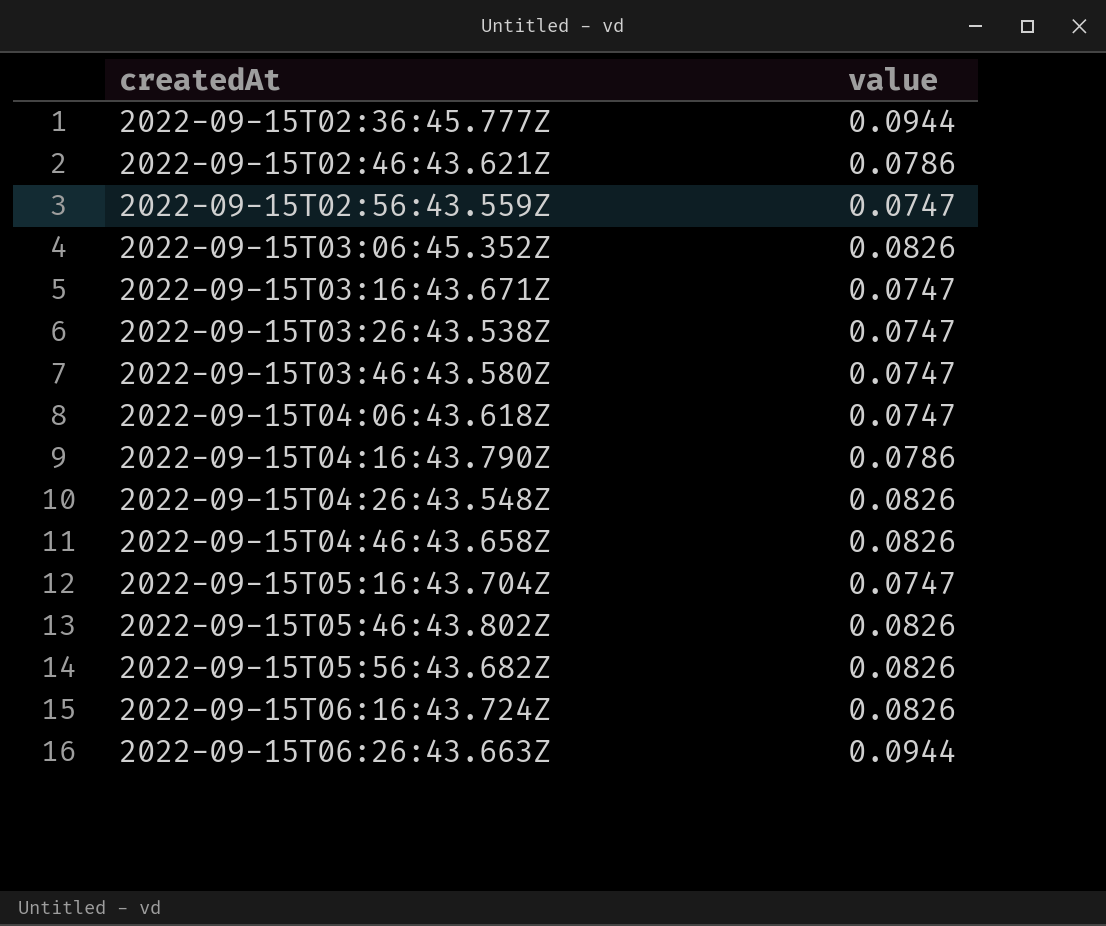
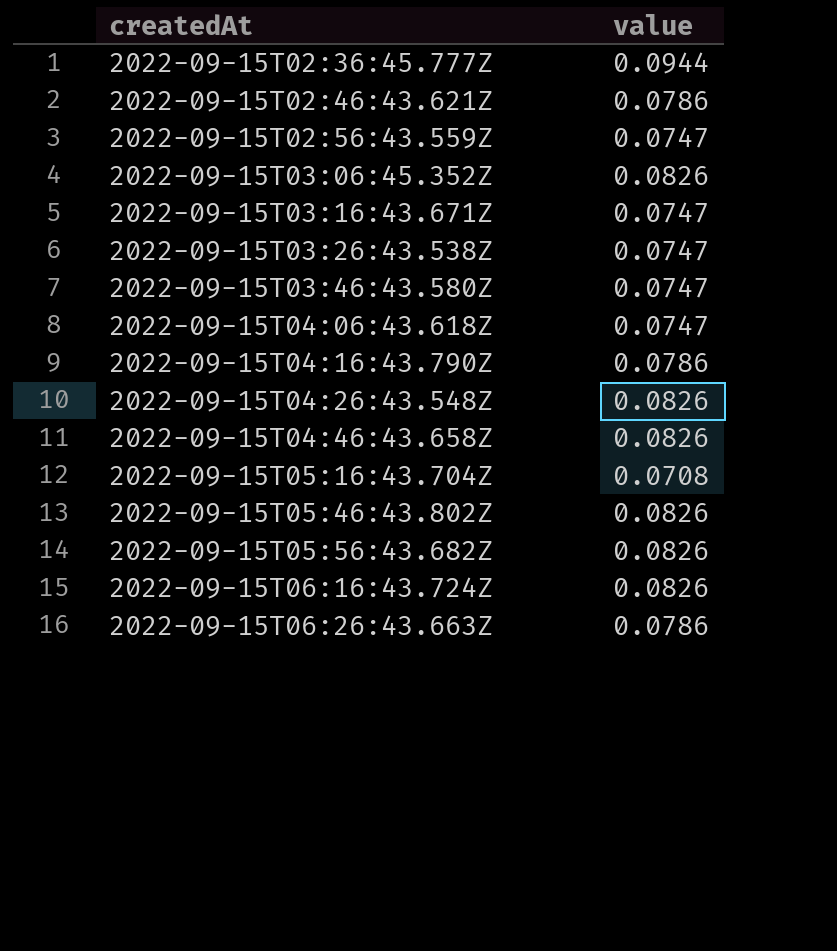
2022-09-15T05:16:43.704Z | value: 0.0747 -> 0.0708
2022-09-15T06:26:43.663Z | value: 0.0944 -> 0.0786

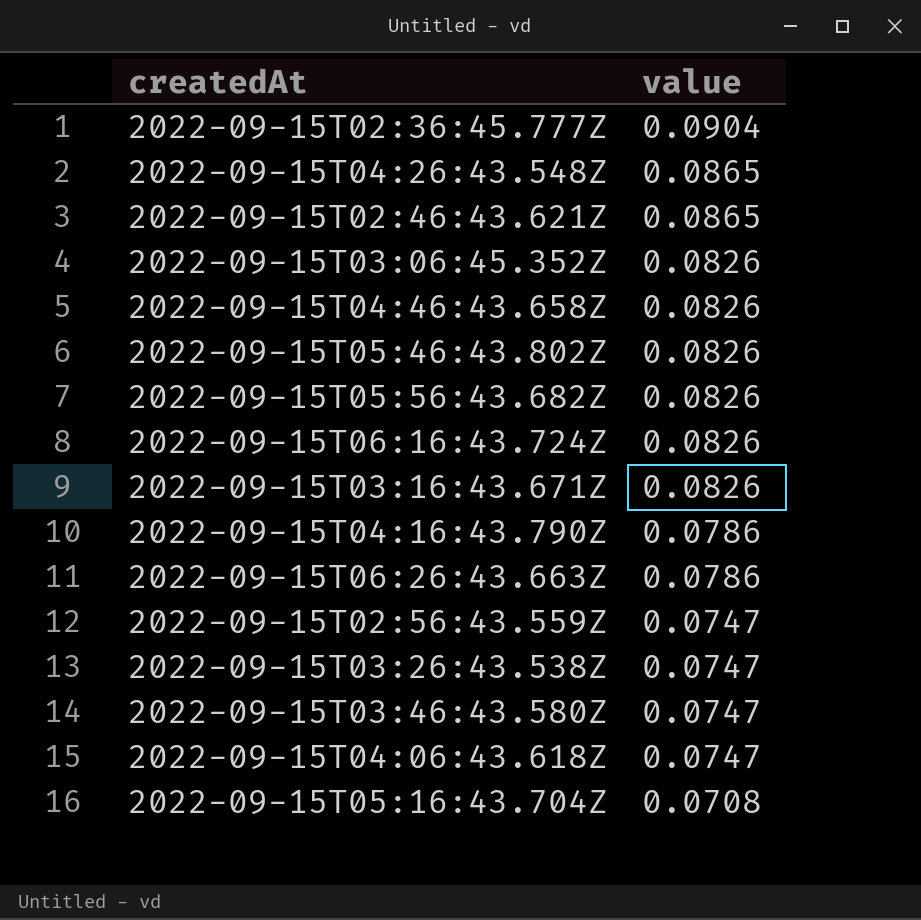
row order: createdAt ascending -> value descending
2022-09-15T02:36:45.777Z | value: 0.0944 -> 0.0904
2022-09-15T04:26:43.548Z | value: 0.0826 -> 0.0865
2022-09-15T02:46:43.621Z | value: 0.0786 -> 0.0865
2022-09-15T03:16:43.671Z | value: 0.0747 -> 0.0826

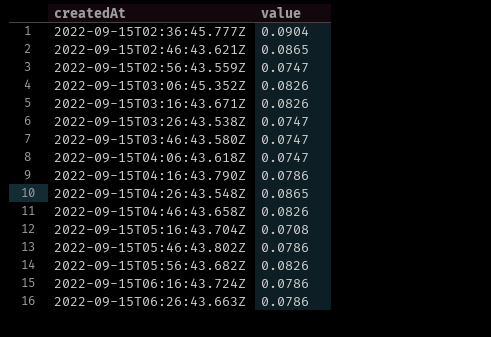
row order: value descending -> createdAt ascending
2022-09-15T05:46:43.802Z | value: 0.0826 -> 0.0786
2022-09-15T06:16:43.724Z | value: 0.0826 -> 0.0786

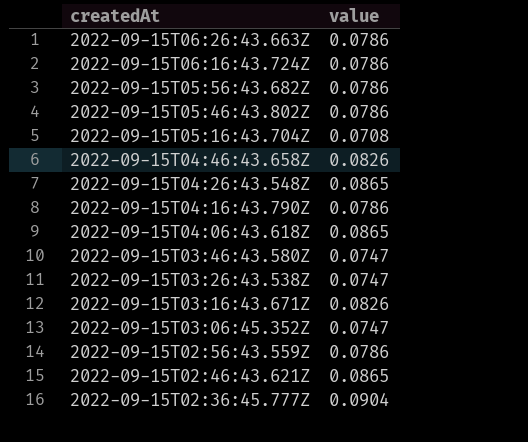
row order: createdAt ascending -> createdAt descending
2022-09-15T05:56:43.682Z | value: 0.0826 -> 0.0786
2022-09-15T04:06:43.618Z | value: 0.0747 -> 0.0865
2022-09-15T03:06:45.352Z | value: 0.0826 -> 0.0747
2022-09-15T02:56:43.559Z | value: 0.0747 -> 0.0786

